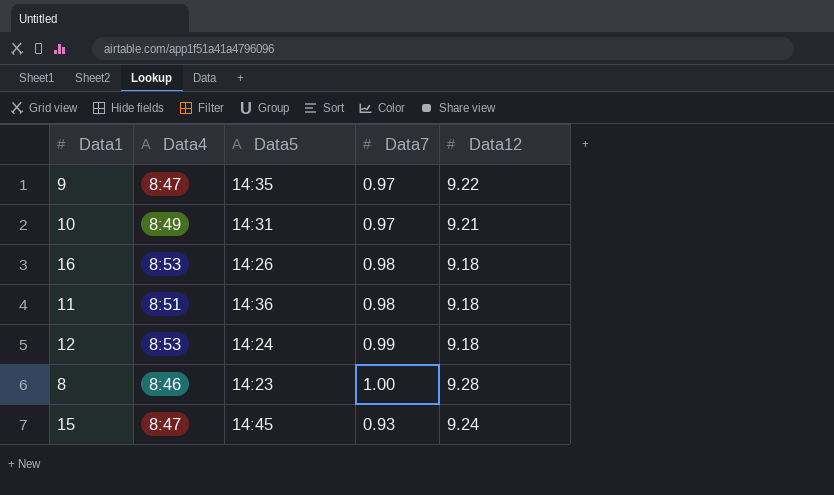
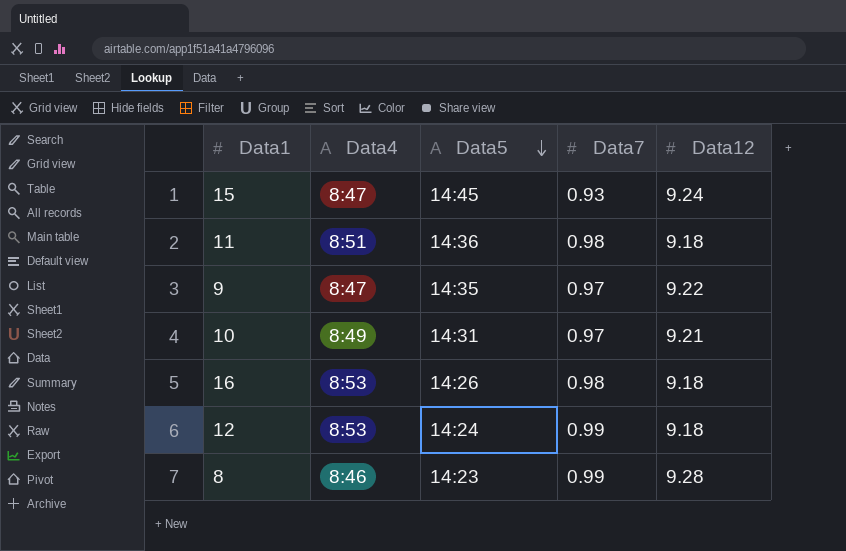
row order: none -> Data5 descending
8 | Data7: 1.00 -> 0.99

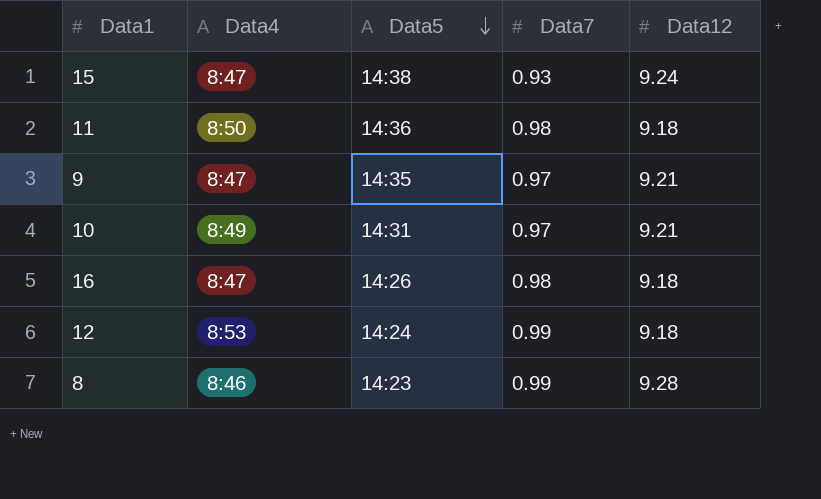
15 | Data5: 14:45 -> 14:38
11 | Data4: 8:51 -> 8:50
9 | Data12: 9.22 -> 9.21
16 | Data4: 8:53 -> 8:47

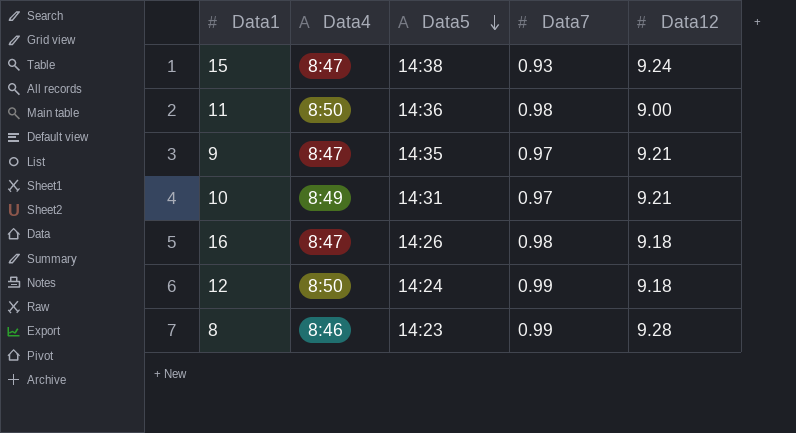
11 | Data12: 9.18 -> 9.00
12 | Data4: 8:53 -> 8:50

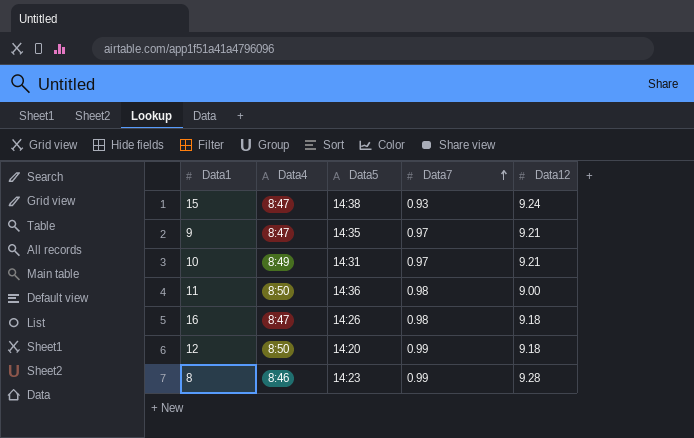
row order: Data5 descending -> Data7 ascending
12 | Data5: 14:24 -> 14:20

